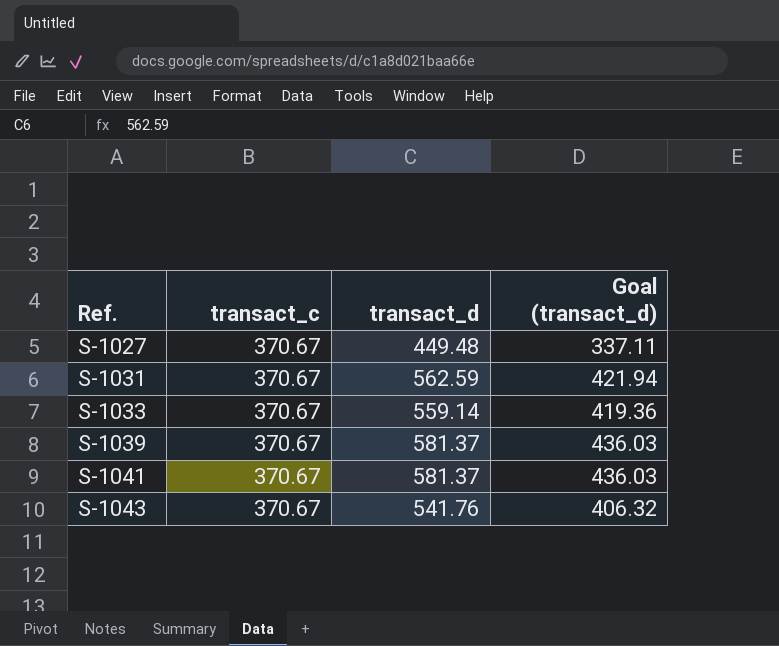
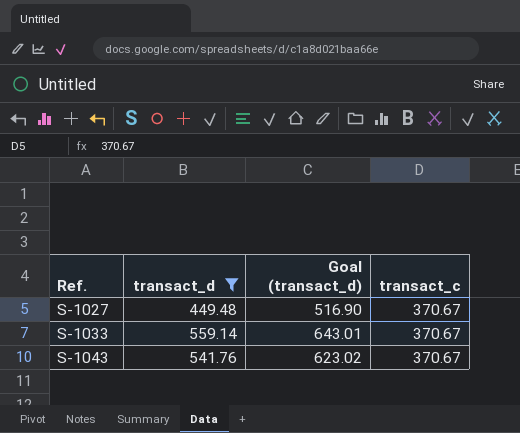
filter: none -> transact_d <= 559.14
column Goal (transact_d) | formula: [transact_d] * 0.75 -> [transact_d] * 1.15
column transact_c | position: 2 -> 4

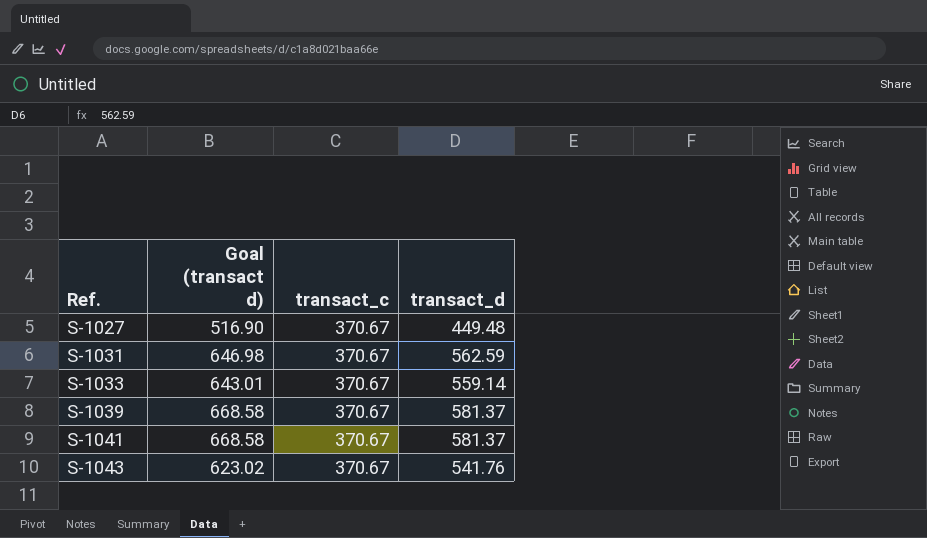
filter: transact_d <= 559.14 -> none
column name: Goal (transact_d) -> Goal (transact d)
column transact_d | position: 2 -> 4

